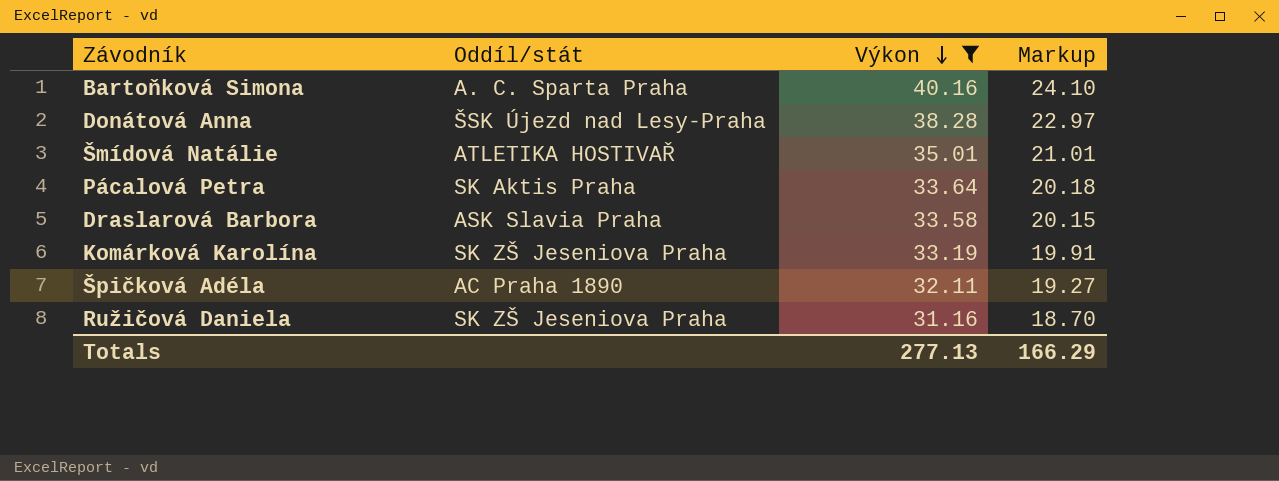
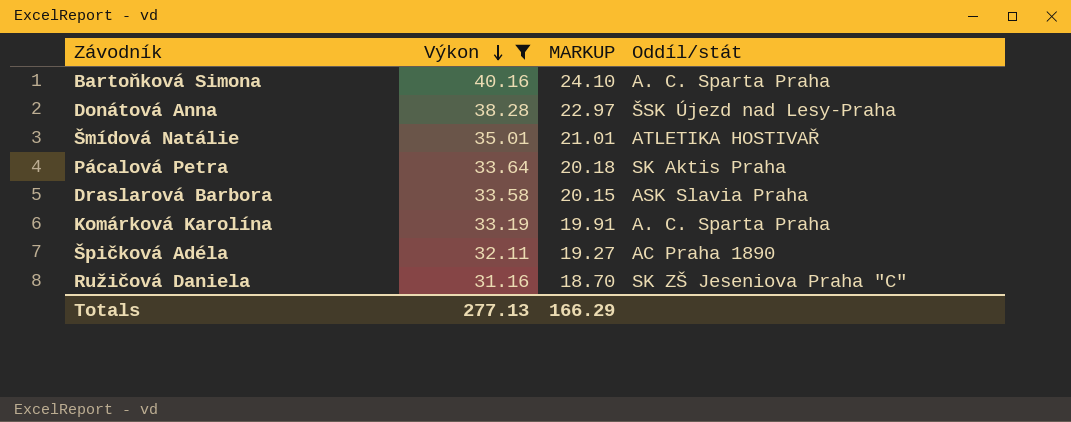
column name: Markup -> MARKUP
column Oddíl/stát | position: 2 -> 4
Komárková Karolína | Oddíl/stát: SK ZŠ Jeseniova Praha -> A. C. Sparta Praha
Ružičová Daniela | Oddíl/stát: SK ZŠ Jeseniova Praha -> SK ZŠ Jeseniova Praha "C"

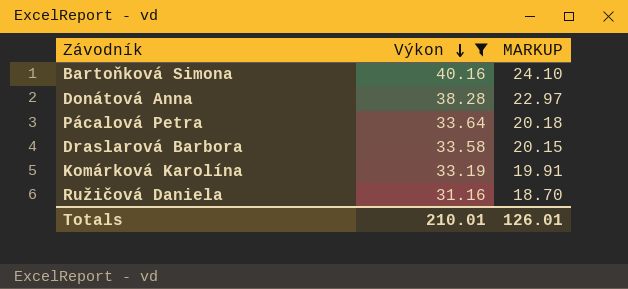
column Oddíl/stát | position: 4 -> none
row Šmídová Natálie: 35.01 | 21.01 | ATLETIKA HOSTIVAŘ -> none
row Špičková Adéla: 32.11 | 19.27 | AC Praha 1890 -> none
Totals | Výkon: 277.13 -> 210.01
Totals | MARKUP: 166.29 -> 126.01

